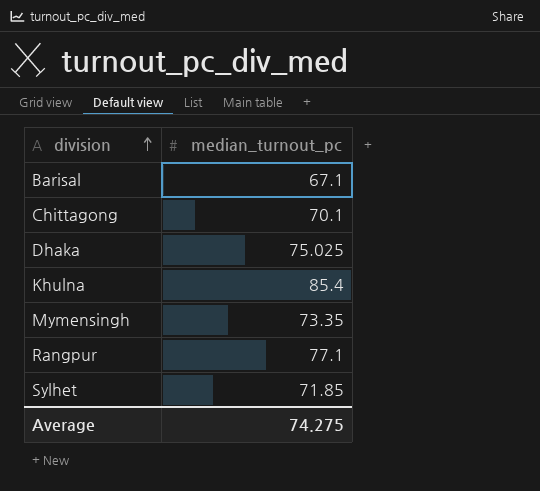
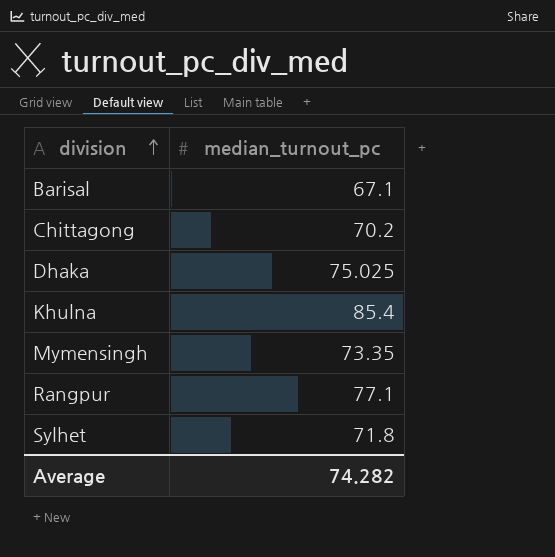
Chittagong | median_turnout_pc: 70.1 -> 70.2
Sylhet | median_turnout_pc: 71.85 -> 71.8
Average | median_turnout_pc: 74.275 -> 74.282

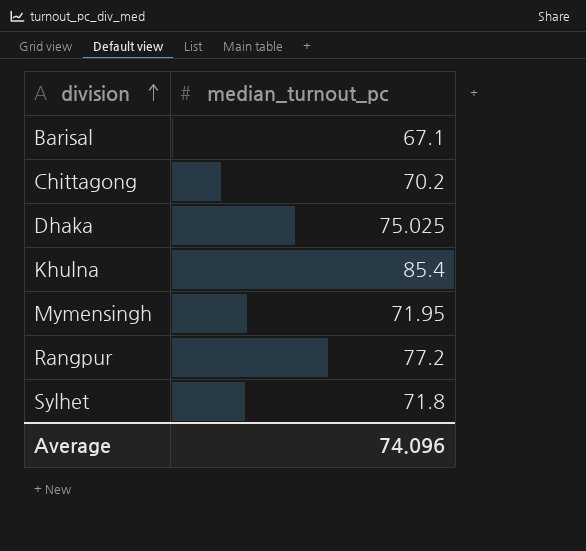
Mymensingh | median_turnout_pc: 73.35 -> 71.95
Rangpur | median_turnout_pc: 77.1 -> 77.2
Average | median_turnout_pc: 74.282 -> 74.096

